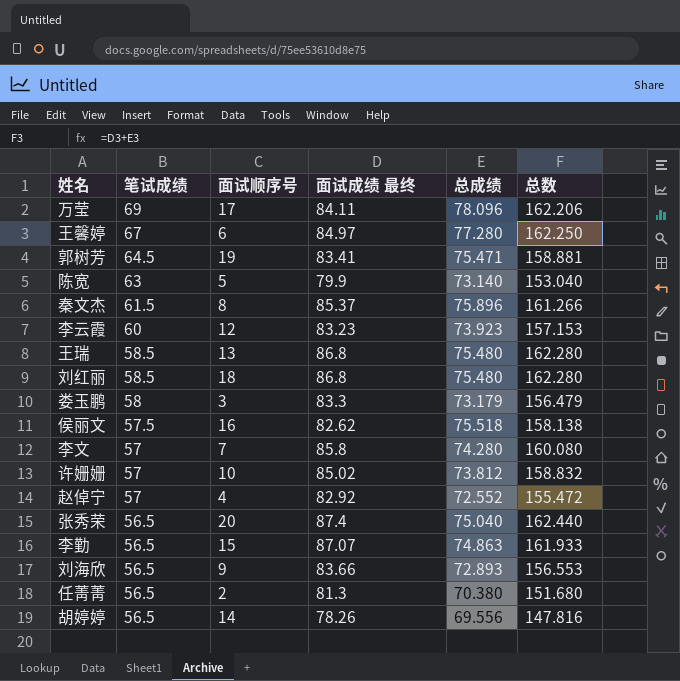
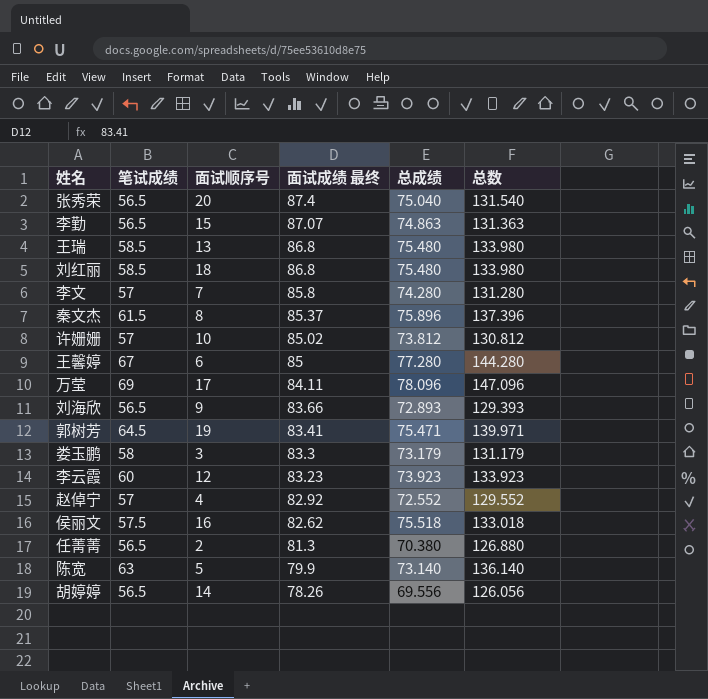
row order: 笔试成绩 descending -> 面试成绩 最终 descending
column 总数 | formula: [面试成绩 最终] + [总成绩] -> [笔试成绩] + [总成绩]
王馨婷 | 面试成绩 最终: 84.97 -> 85

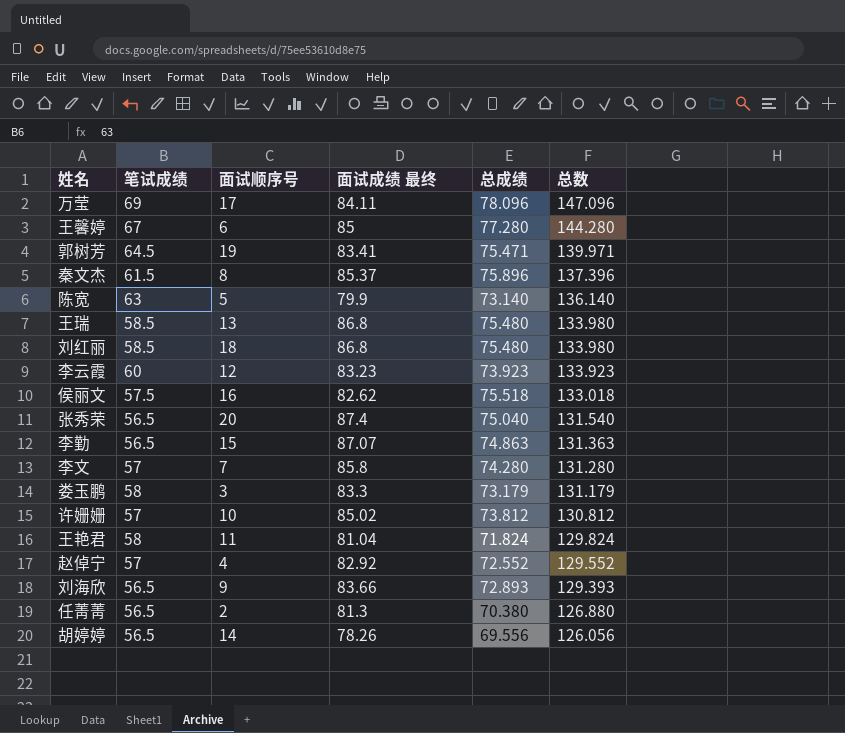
row order: 面试成绩 最终 descending -> 总数 descending
row 王艳君: none -> 58 | 11 | 81.04 | 71.824 | 129.824

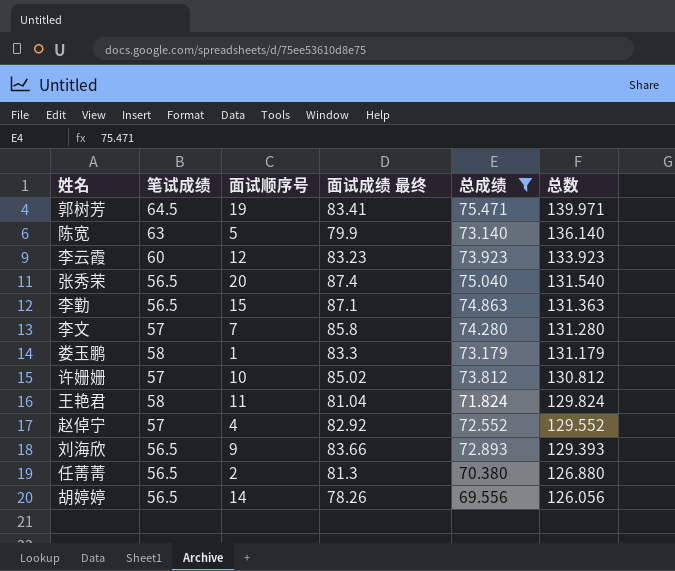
filter: none -> 总成绩 <= 75.471
李勤 | 面试成绩 最终: 87.07 -> 87.1
娄玉鹏 | 面试顺序号: 3 -> 1

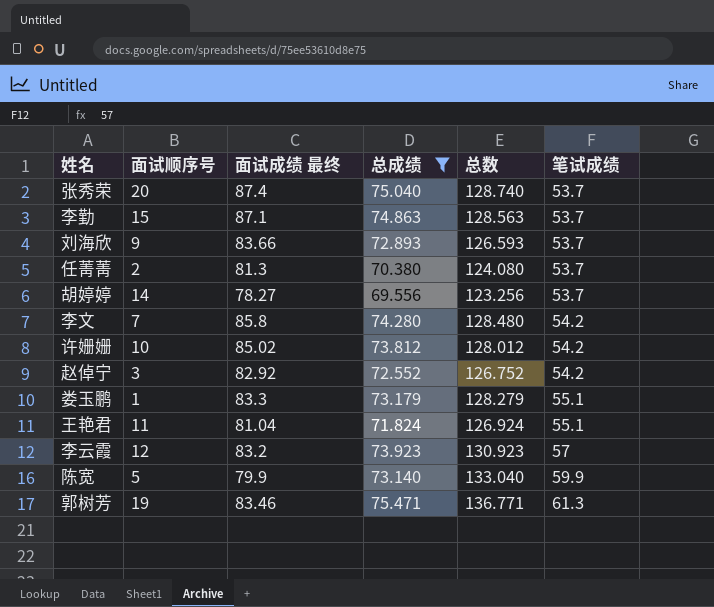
row order: 总数 descending -> 笔试成绩 ascending
column 笔试成绩 | position: 2 -> 6
张秀荣 | 总数: 131.540 -> 128.740
张秀荣 | 笔试成绩: 56.5 -> 53.7
李勤 | 总数: 131.363 -> 128.563
李勤 | 笔试成绩: 56.5 -> 53.7
刘海欣 | 总数: 129.393 -> 126.593
刘海欣 | 笔试成绩: 56.5 -> 53.7
任菁菁 | 总数: 126.880 -> 124.080
任菁菁 | 笔试成绩: 56.5 -> 53.7
胡婷婷 | 面试成绩 最终: 78.26 -> 78.27
胡婷婷 | 总数: 126.056 -> 123.256
胡婷婷 | 笔试成绩: 56.5 -> 53.7
李文 | 总数: 131.280 -> 128.480
李文 | 笔试成绩: 57 -> 54.2
许姗姗 | 总数: 130.812 -> 128.012
许姗姗 | 笔试成绩: 57 -> 54.2
赵倬宁 | 面试顺序号: 4 -> 3
赵倬宁 | 总数: 129.552 -> 126.752
赵倬宁 | 笔试成绩: 57 -> 54.2
娄玉鹏 | 总数: 131.179 -> 128.279
娄玉鹏 | 笔试成绩: 58 -> 55.1
王艳君 | 总数: 129.824 -> 126.924
王艳君 | 笔试成绩: 58 -> 55.1
李云霞 | 面试成绩 最终: 83.23 -> 83.2
李云霞 | 总数: 133.923 -> 130.923
李云霞 | 笔试成绩: 60 -> 57
陈宽 | 总数: 136.140 -> 133.040
陈宽 | 笔试成绩: 63 -> 59.9
郭树芳 | 面试成绩 最终: 83.41 -> 83.46
郭树芳 | 总数: 139.971 -> 136.771
郭树芳 | 笔试成绩: 64.5 -> 61.3

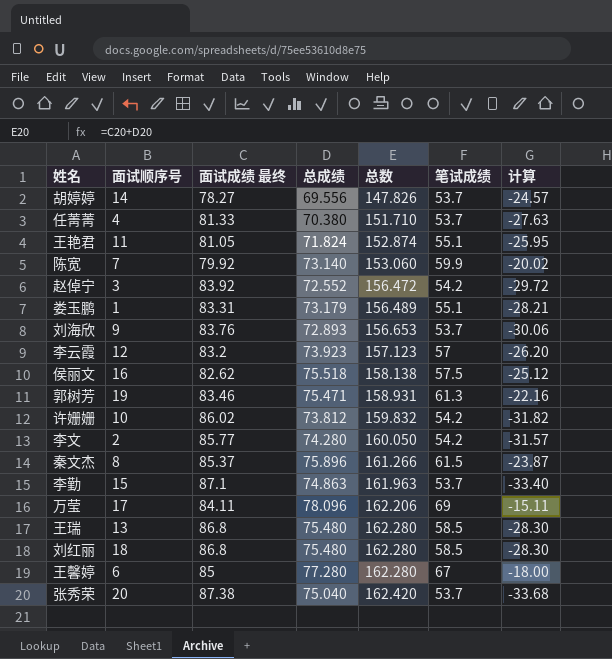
filter: 总成绩 <= 75.471 -> none
row order: 笔试成绩 ascending -> 总数 ascending
column 总数 | formula: [总成绩] + [笔试成绩] -> [面试成绩 最终] + [总成绩]
column 计算 | formula: none -> [笔试成绩] - [面试成绩 最终]
任菁菁 | 面试顺序号: 2 -> 4
任菁菁 | 面试成绩 最终: 81.3 -> 81.33
王艳君 | 面试成绩 最终: 81.04 -> 81.05
陈宽 | 面试顺序号: 5 -> 7
陈宽 | 面试成绩 最终: 79.9 -> 79.92
赵倬宁 | 面试成绩 最终: 82.92 -> 83.92
娄玉鹏 | 面试成绩 最终: 83.3 -> 83.31
刘海欣 | 面试成绩 最终: 83.66 -> 83.76
许姗姗 | 面试成绩 最终: 85.02 -> 86.02
李文 | 面试顺序号: 7 -> 2
李文 | 面试成绩 最终: 85.8 -> 85.77
张秀荣 | 面试成绩 最终: 87.4 -> 87.38

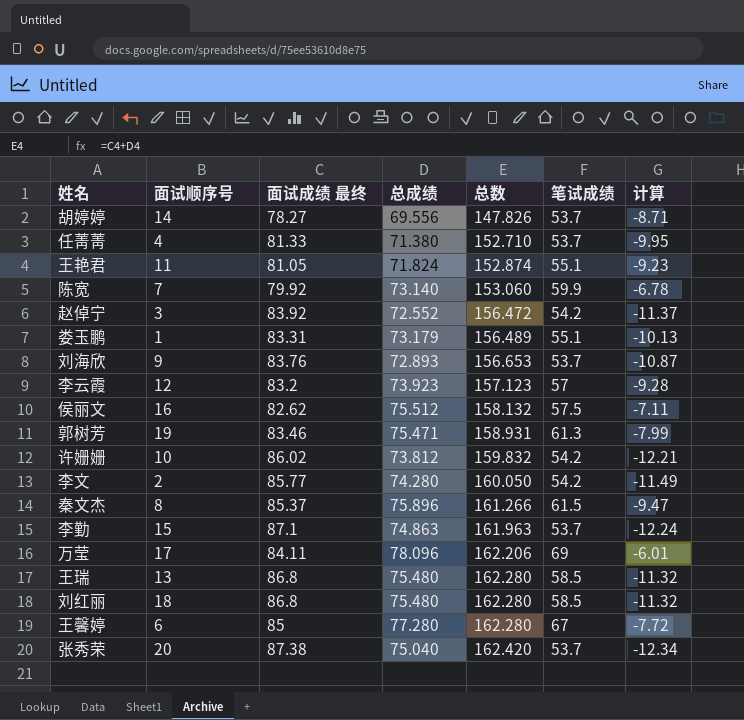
column 计算 | formula: [笔试成绩] - [面试成绩 最终] -> [总成绩] - [面试成绩 最终]
任菁菁 | 总成绩: 70.380 -> 71.380
任菁菁 | 总数: 151.710 -> 152.710
侯丽文 | 总成绩: 75.518 -> 75.512
侯丽文 | 总数: 158.138 -> 158.132

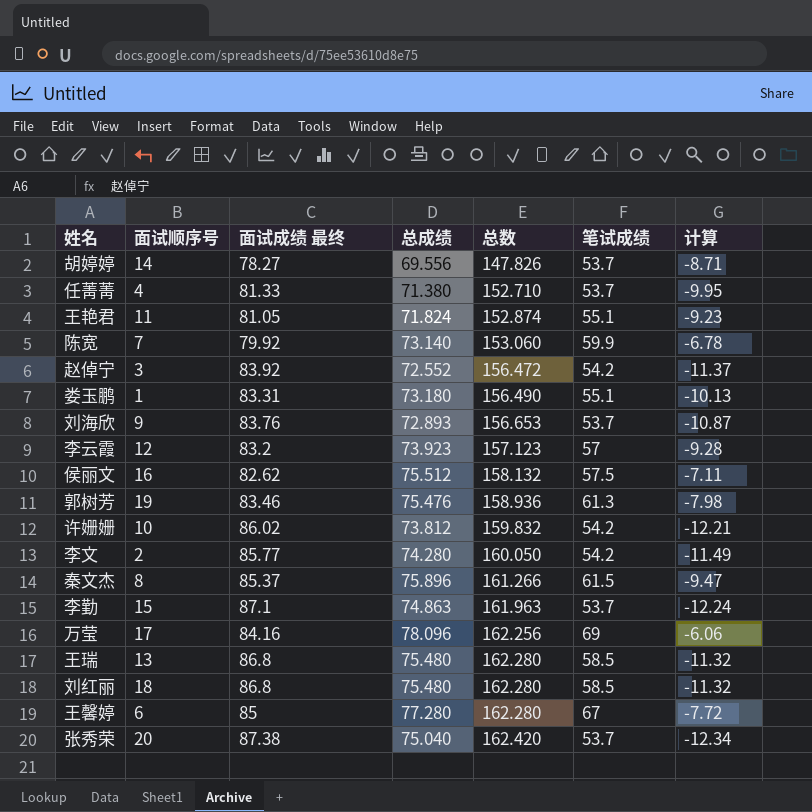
娄玉鹏 | 总成绩: 73.179 -> 73.180
娄玉鹏 | 总数: 156.489 -> 156.490
郭树芳 | 总成绩: 75.471 -> 75.476
郭树芳 | 总数: 158.931 -> 158.936
郭树芳 | 计算: -7.99 -> -7.98
万莹 | 面试成绩 最终: 84.11 -> 84.16
万莹 | 总数: 162.206 -> 162.256
万莹 | 计算: -6.01 -> -6.06

